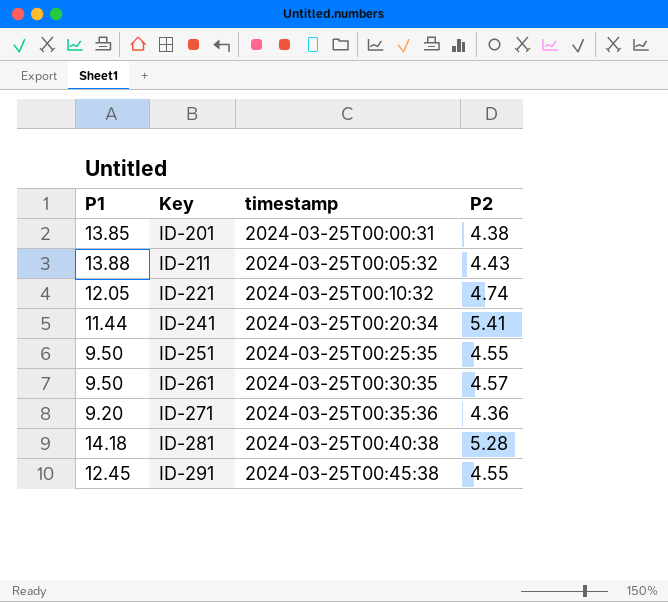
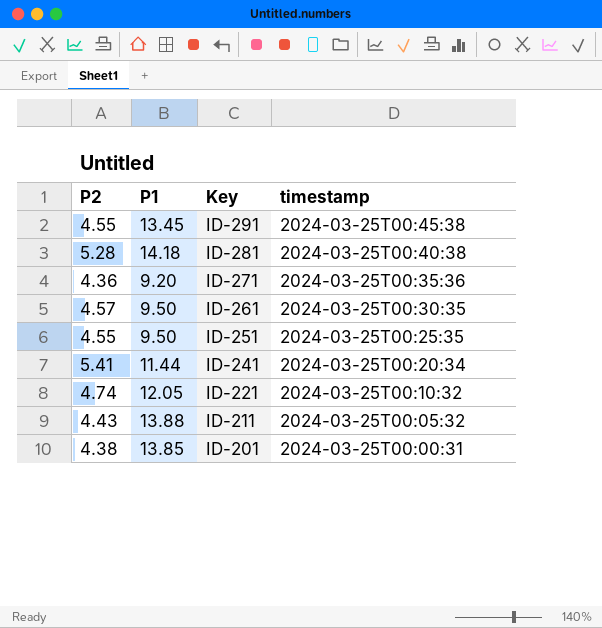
row order: Key ascending -> Key descending
column P2 | position: 4 -> 1
ID-291 | P1: 12.45 -> 13.45

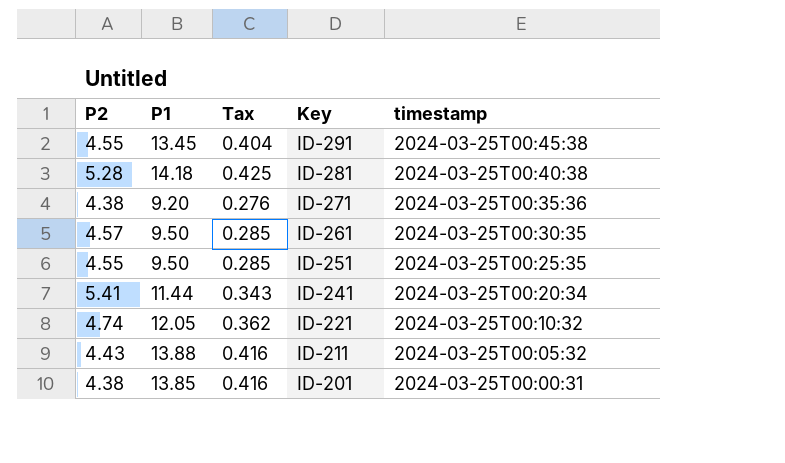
column Tax | formula: none -> [P1] * 0.03
ID-271 | P2: 4.36 -> 4.38

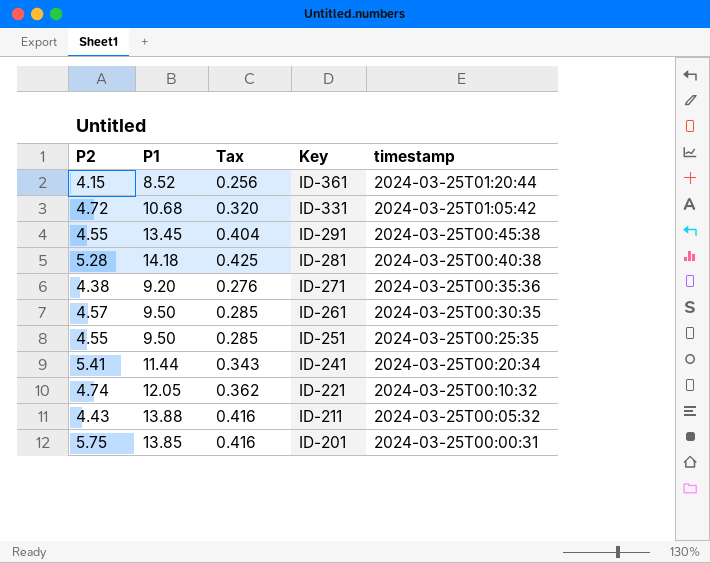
row ID-361: none -> 4.15 | 8.52 | 0.256 | 2024-03-25T01:20:44
row ID-331: none -> 4.72 | 10.68 | 0.320 | 2024-03-25T01:05:42
ID-201 | P2: 4.38 -> 5.75

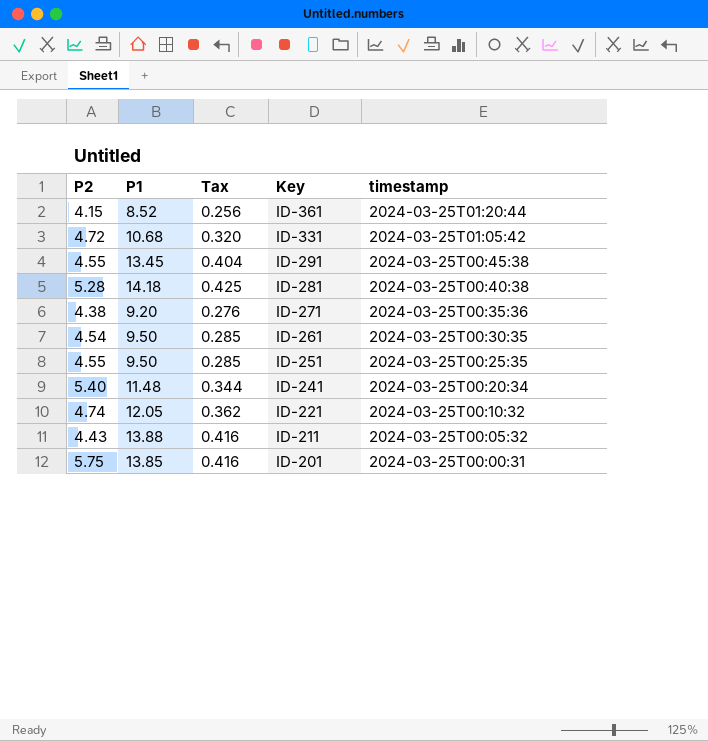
ID-261 | P2: 4.57 -> 4.54
ID-241 | P2: 5.41 -> 5.40
ID-241 | P1: 11.44 -> 11.48
ID-241 | Tax: 0.343 -> 0.344

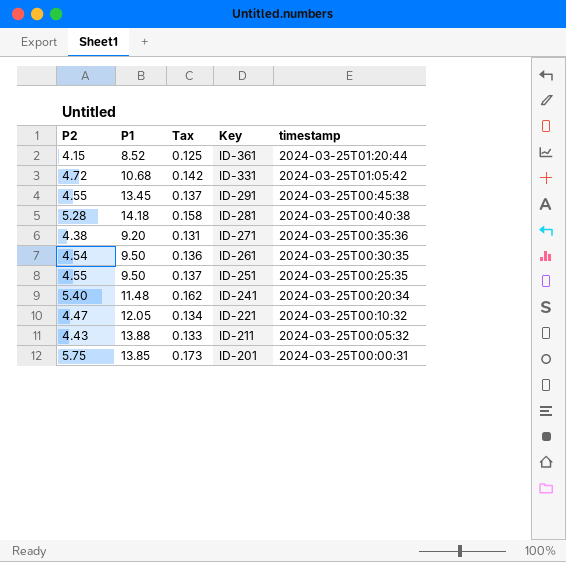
column Tax | formula: [P1] * 0.03 -> [P2] * 0.03
ID-221 | P2: 4.74 -> 4.47

